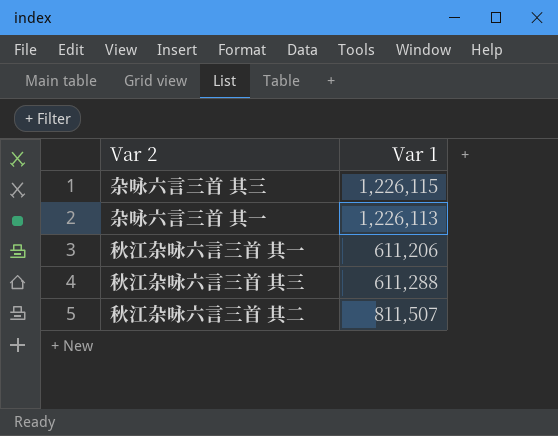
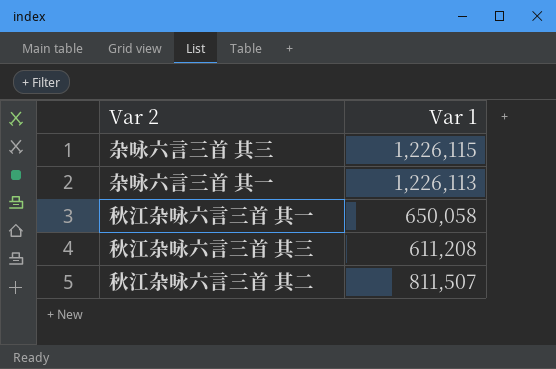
秋江杂咏六言三首 其一 | Var 1: 611,206 -> 650,058
秋江杂咏六言三首 其三 | Var 1: 611,288 -> 611,208

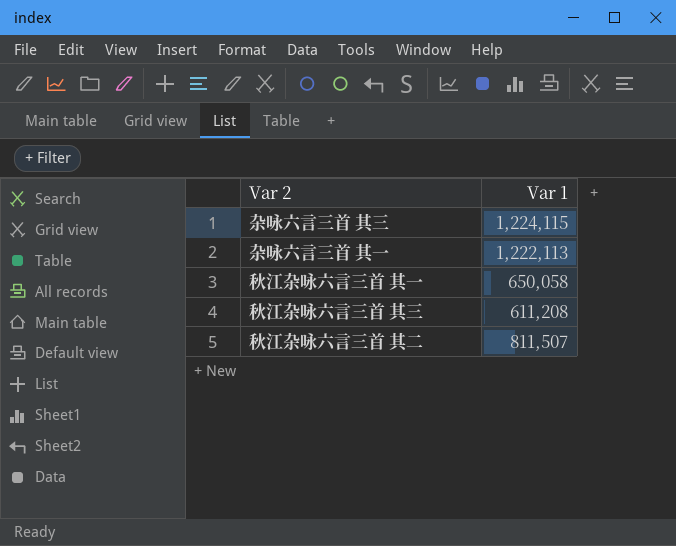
杂咏六言三首 其三 | Var 1: 1,226,115 -> 1,224,115
杂咏六言三首 其一 | Var 1: 1,226,113 -> 1,222,113

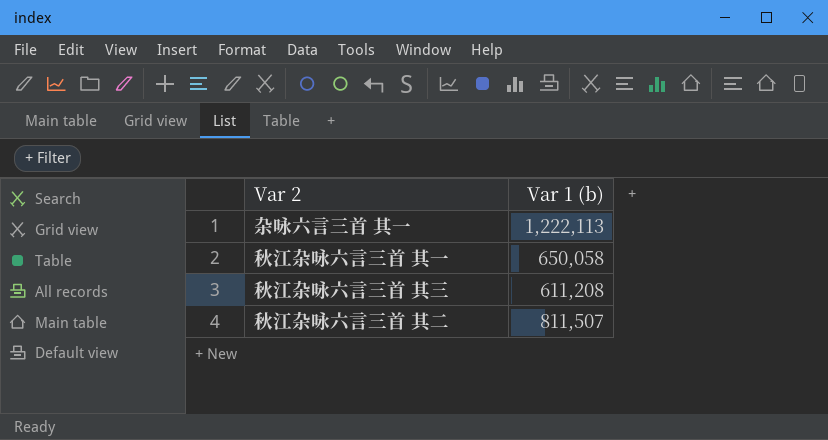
column name: Var 1 -> Var 1 (b)
row 杂咏六言三首 其三: 1,224,115 -> none

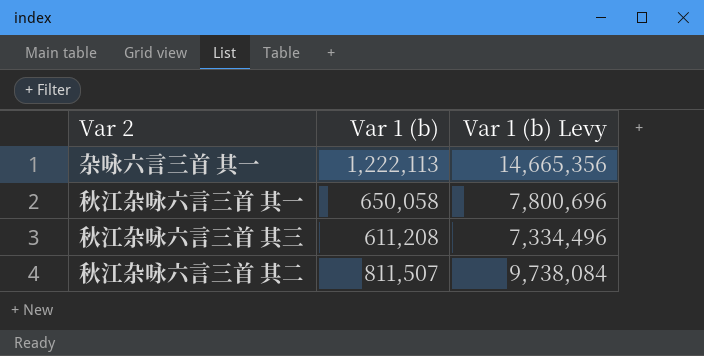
column Var 1 (b) Levy | formula: none -> [Var 1 (b)] * 12

